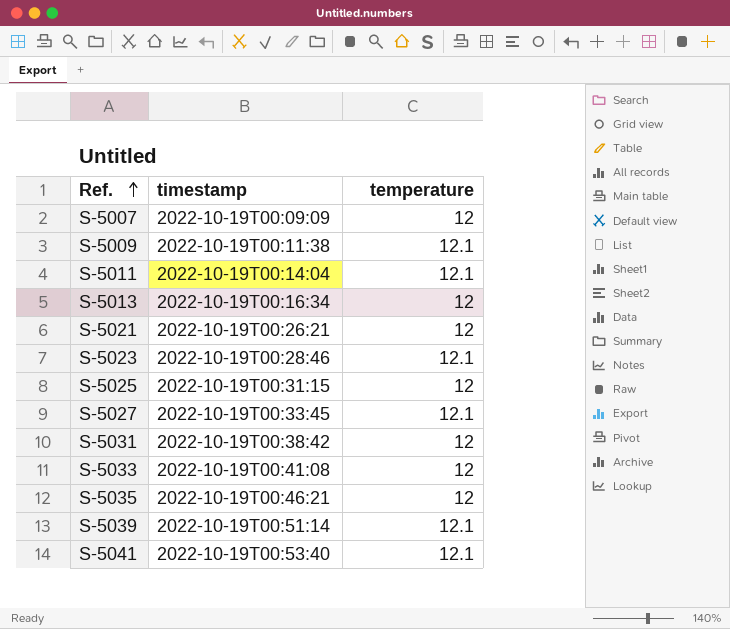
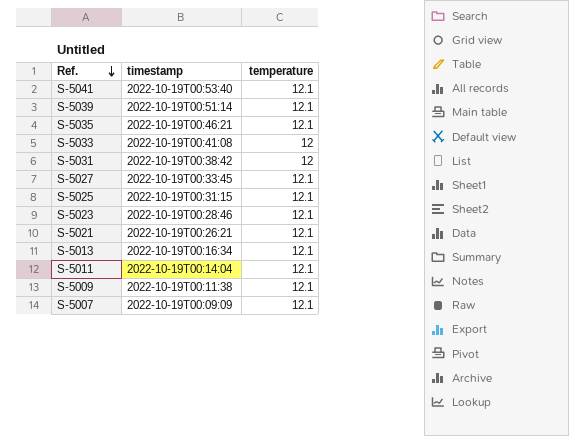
row order: Ref. ascending -> Ref. descending
S-5035 | temperature: 12 -> 12.1
S-5025 | temperature: 12 -> 12.1
S-5021 | temperature: 12 -> 12.1
S-5013 | temperature: 12 -> 12.1
S-5007 | temperature: 12 -> 12.1

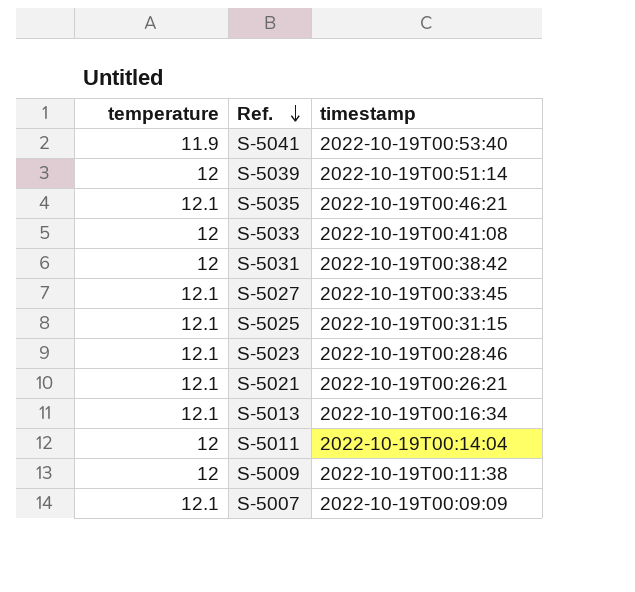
column temperature | position: 3 -> 1
S-5041 | temperature: 12.1 -> 11.9
S-5039 | temperature: 12.1 -> 12
S-5011 | temperature: 12.1 -> 12
S-5009 | temperature: 12.1 -> 12

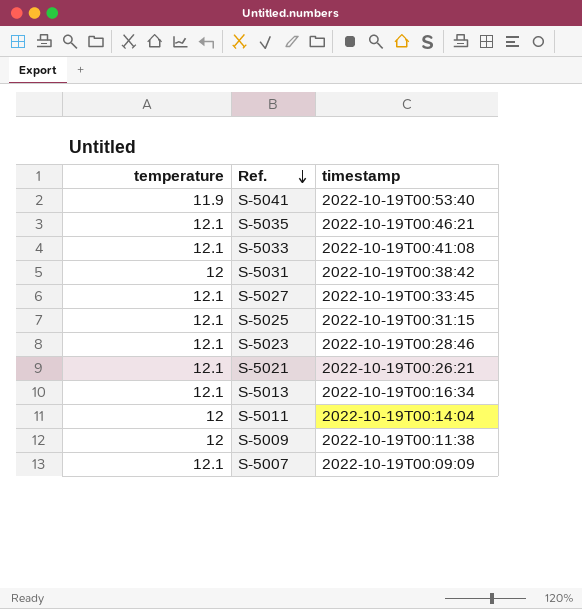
row S-5039: 12 | 2022-10-19T00:51:14 -> none
S-5033 | temperature: 12 -> 12.1

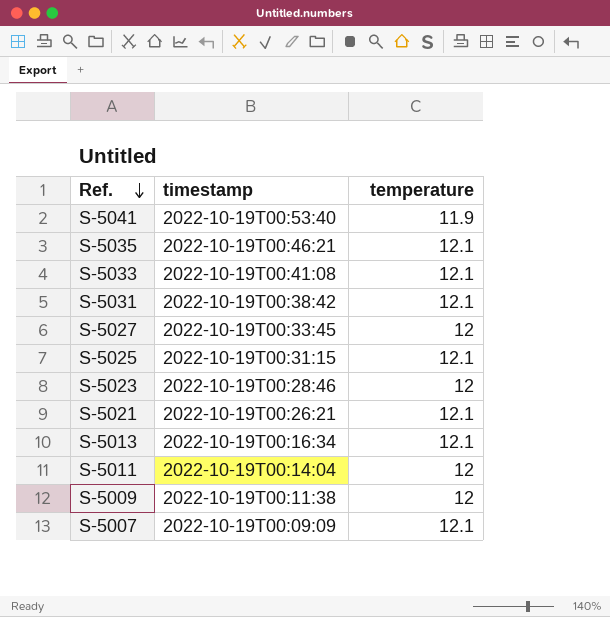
column temperature | position: 1 -> 3
S-5031 | temperature: 12 -> 12.1
S-5027 | temperature: 12.1 -> 12
S-5023 | temperature: 12.1 -> 12

